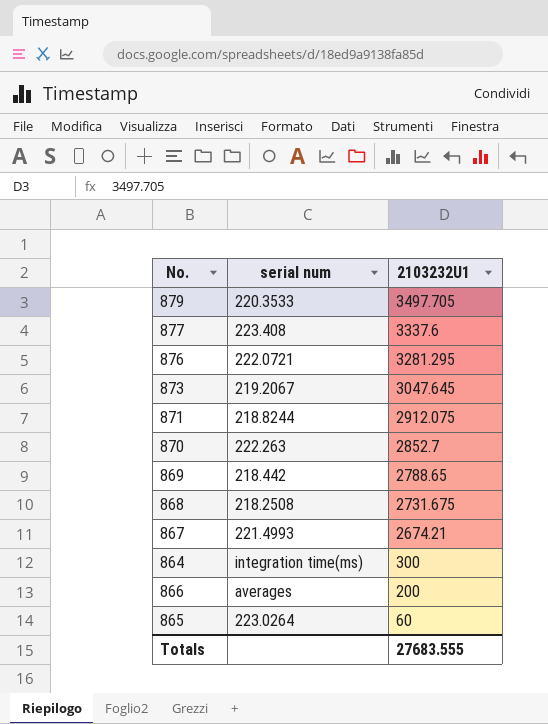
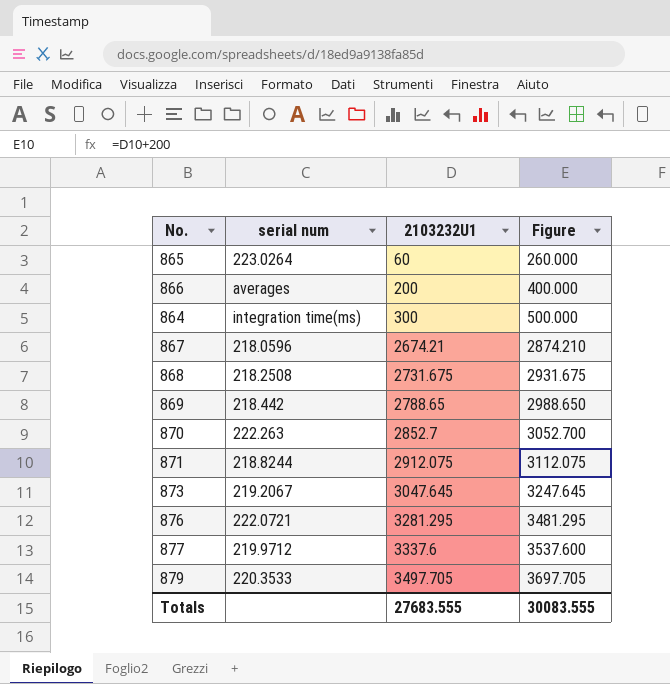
row order: 2103232U1 descending -> 2103232U1 ascending
column Figure | formula: none -> [2103232U1] + 200
867 | serial num: 221.4993 -> 218.0596
877 | serial num: 223.408 -> 219.9712

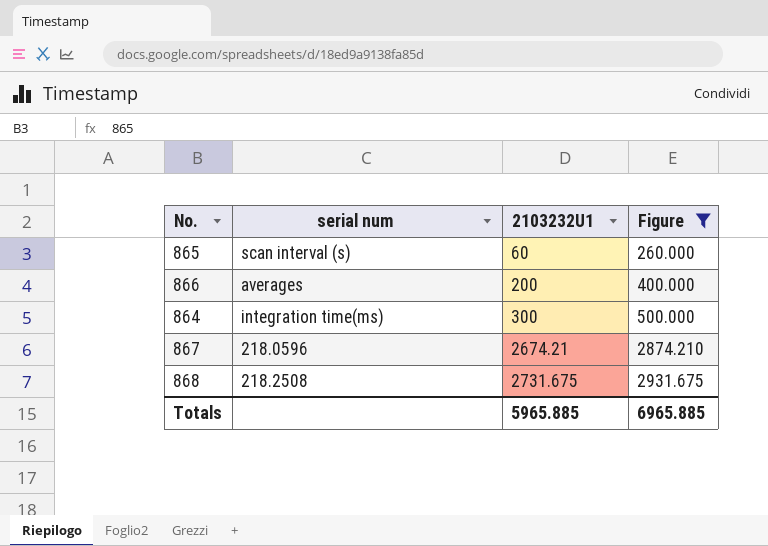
filter: none -> Figure <= 2931.675
865 | serial num: 223.0264 -> scan interval (s)
Totals | 2103232U1: 27683.555 -> 5965.885
Totals | Figure: 30083.555 -> 6965.885

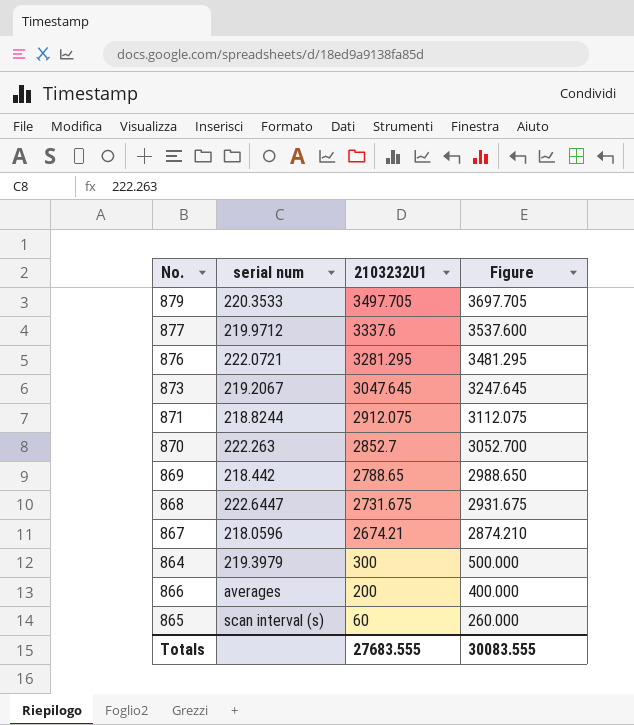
filter: Figure <= 2931.675 -> none
row order: 2103232U1 ascending -> 2103232U1 descending
868 | serial num: 218.2508 -> 222.6447
864 | serial num: integration time(ms) -> 219.3979
Totals | 2103232U1: 5965.885 -> 27683.555
Totals | Figure: 6965.885 -> 30083.555

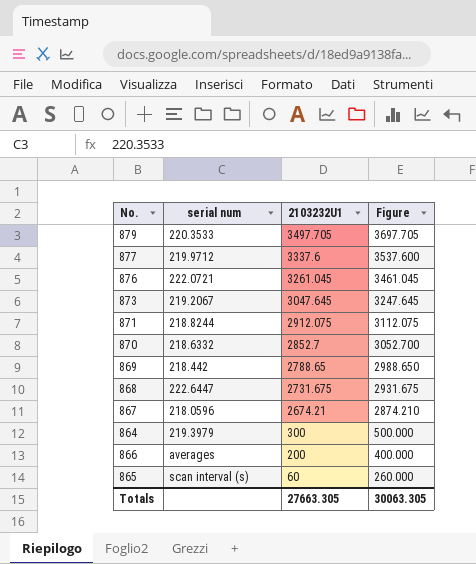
876 | 2103232U1: 3281.295 -> 3261.045
876 | Figure: 3481.295 -> 3461.045
870 | serial num: 222.263 -> 218.6332
Totals | 2103232U1: 27683.555 -> 27663.305
Totals | Figure: 30083.555 -> 30063.305

